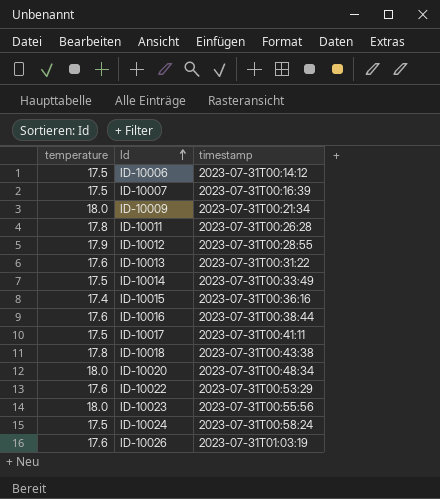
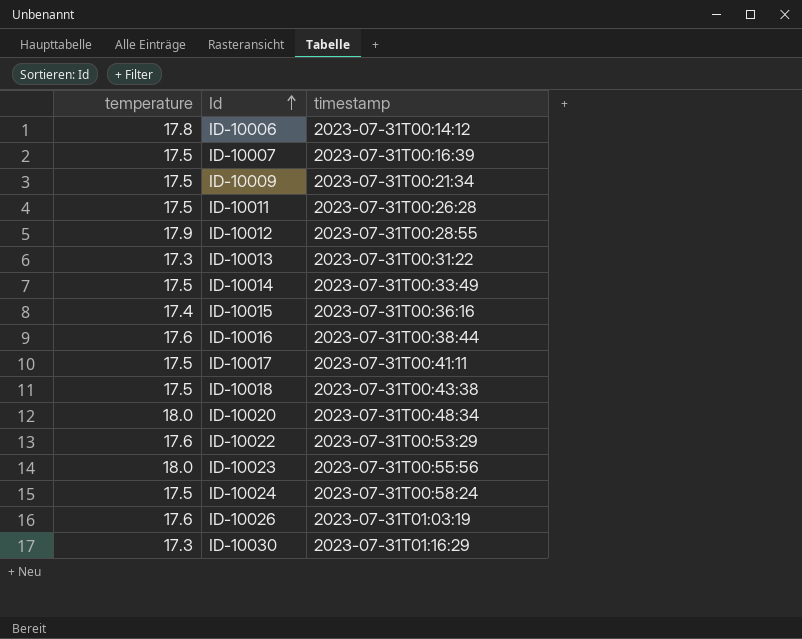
ID-10006 | temperature: 17.5 -> 17.8
ID-10009 | temperature: 18.0 -> 17.5
ID-10011 | temperature: 17.8 -> 17.5
ID-10013 | temperature: 17.6 -> 17.3
ID-10018 | temperature: 17.8 -> 17.5
row ID-10030: none -> 17.3 | 2023-07-31T01:16:29

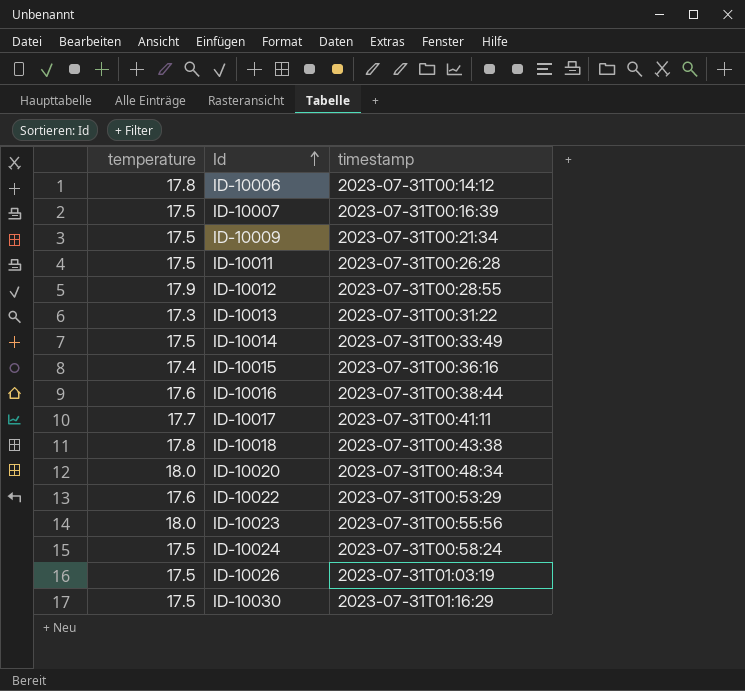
ID-10017 | temperature: 17.5 -> 17.7
ID-10018 | temperature: 17.5 -> 17.8
ID-10026 | temperature: 17.6 -> 17.5
ID-10030 | temperature: 17.3 -> 17.5

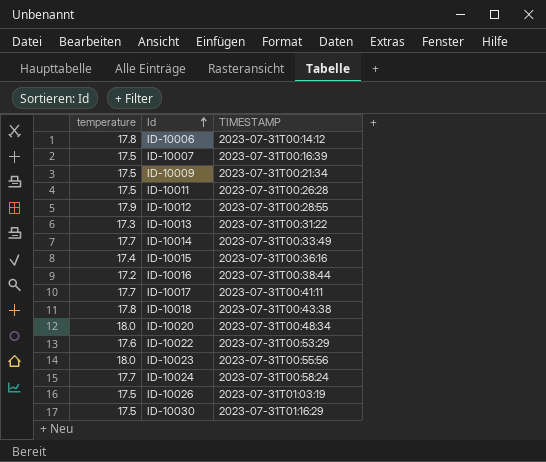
column name: timestamp -> TIMESTAMP
ID-10014 | temperature: 17.5 -> 17.7
ID-10016 | temperature: 17.6 -> 17.2
ID-10024 | temperature: 17.5 -> 17.7

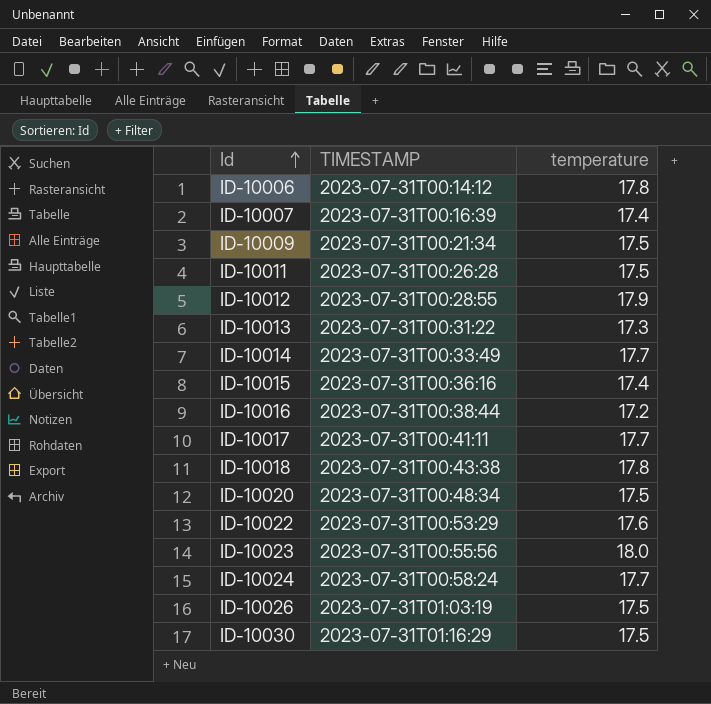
column temperature | position: 1 -> 3
ID-10007 | temperature: 17.5 -> 17.4
ID-10020 | temperature: 18.0 -> 17.5

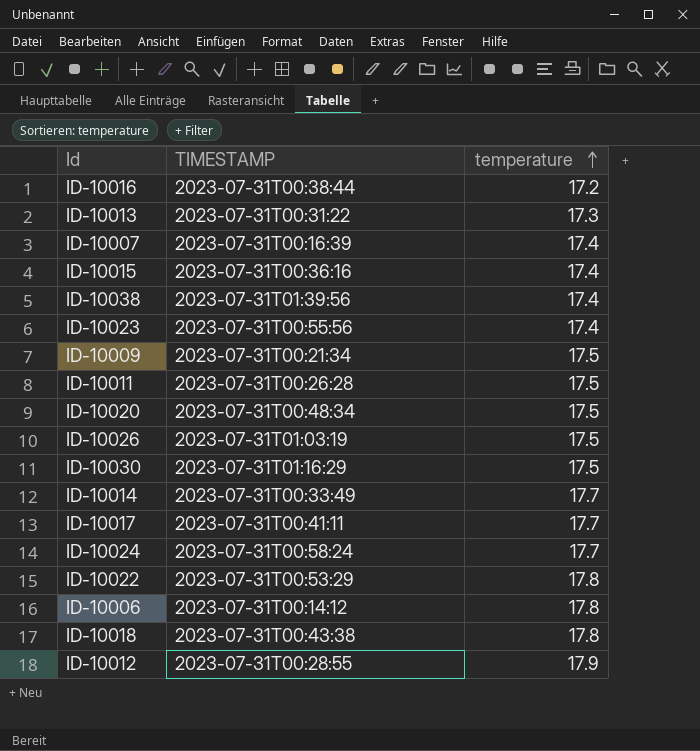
row order: Id ascending -> temperature ascending
row ID-10038: none -> 2023-07-31T01:39:56 | 17.4
ID-10023 | temperature: 18.0 -> 17.4
ID-10022 | temperature: 17.6 -> 17.8

